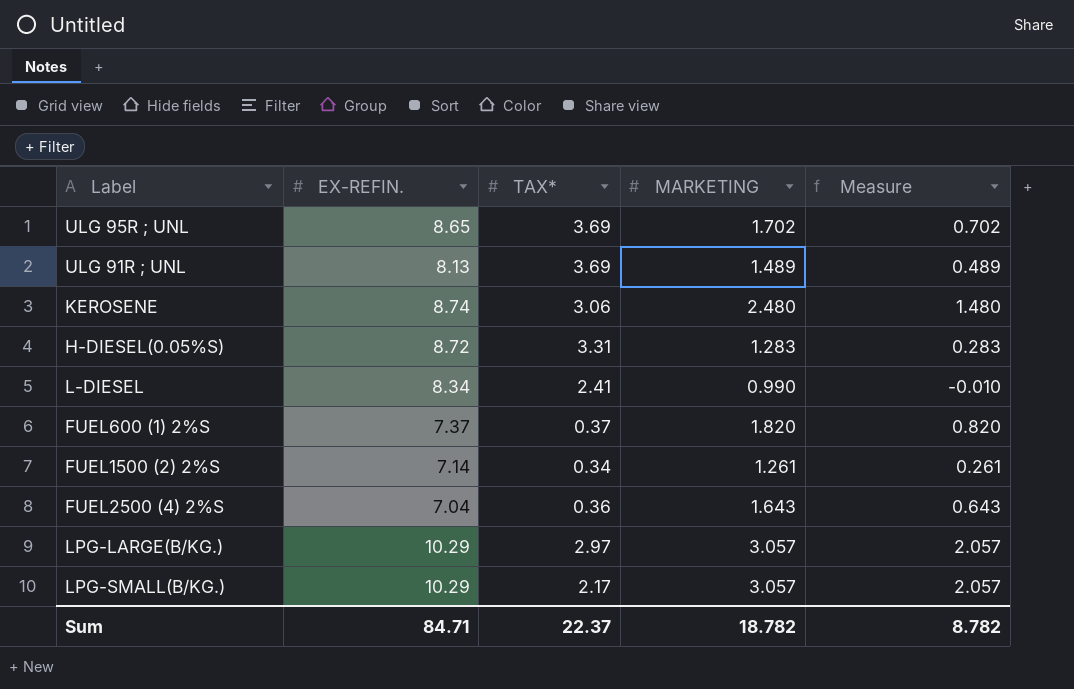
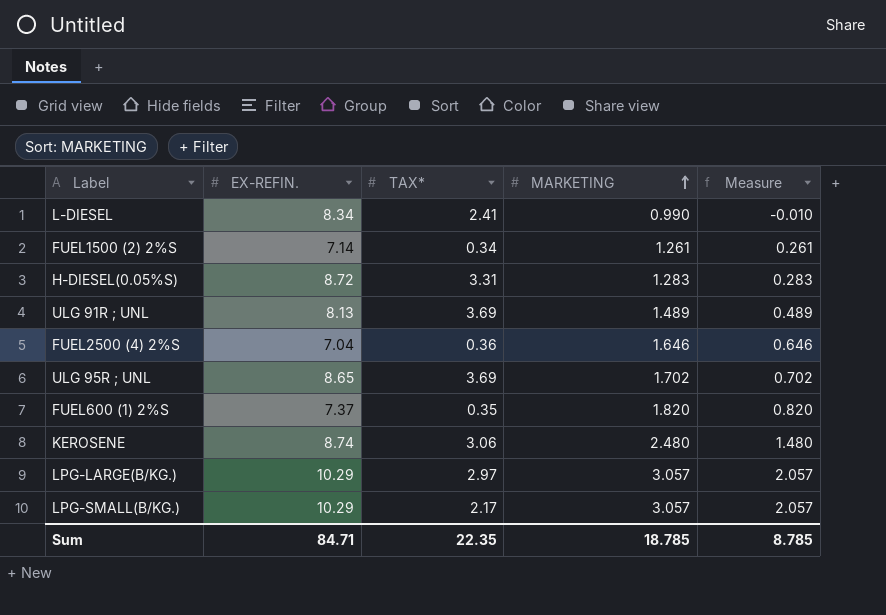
row order: none -> MARKETING ascending
FUEL2500 (4) 2%S | MARKETING: 1.643 -> 1.646
FUEL2500 (4) 2%S | Measure: 0.643 -> 0.646
FUEL600 (1) 2%S | TAX*: 0.37 -> 0.35
Sum | TAX*: 22.37 -> 22.35
Sum | MARKETING: 18.782 -> 18.785
Sum | Measure: 8.782 -> 8.785

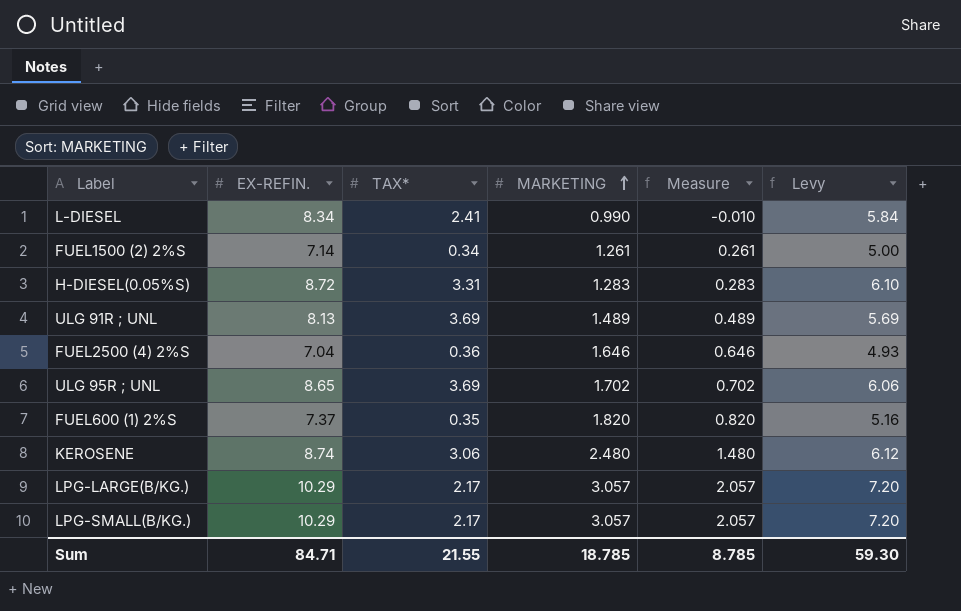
column Levy | formula: none -> [EX-REFIN.] * 0.7
LPG-LARGE(B/KG.) | TAX*: 2.97 -> 2.17
Sum | TAX*: 22.35 -> 21.55

